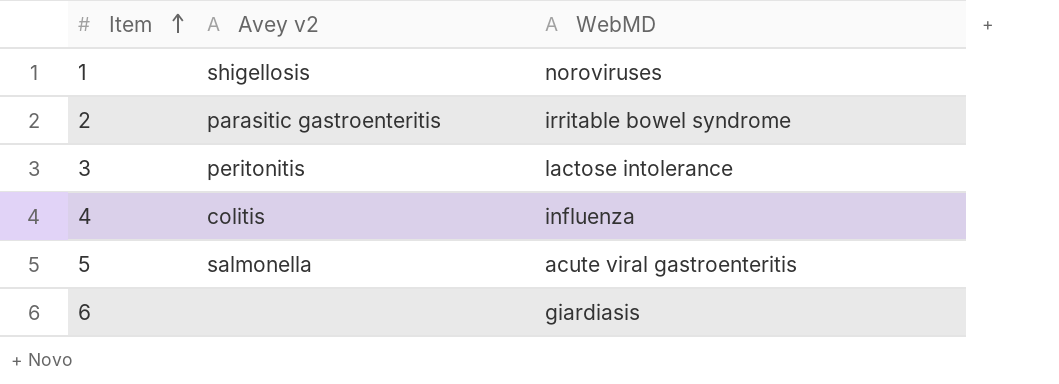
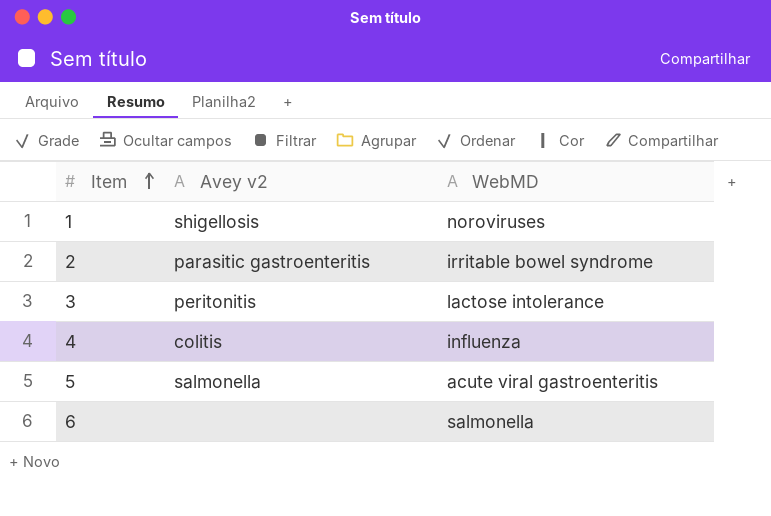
6 | WebMD: giardiasis -> salmonella

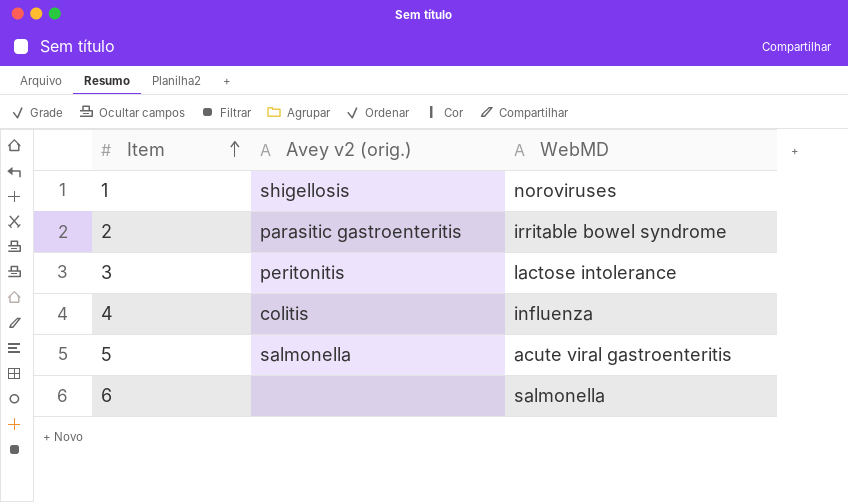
column name: Avey v2 -> Avey v2 (orig.)

